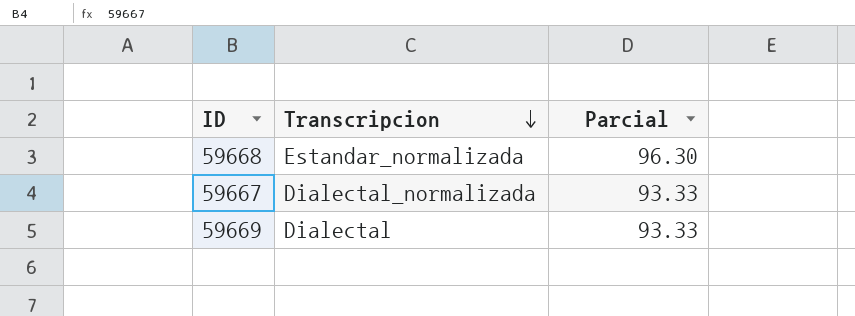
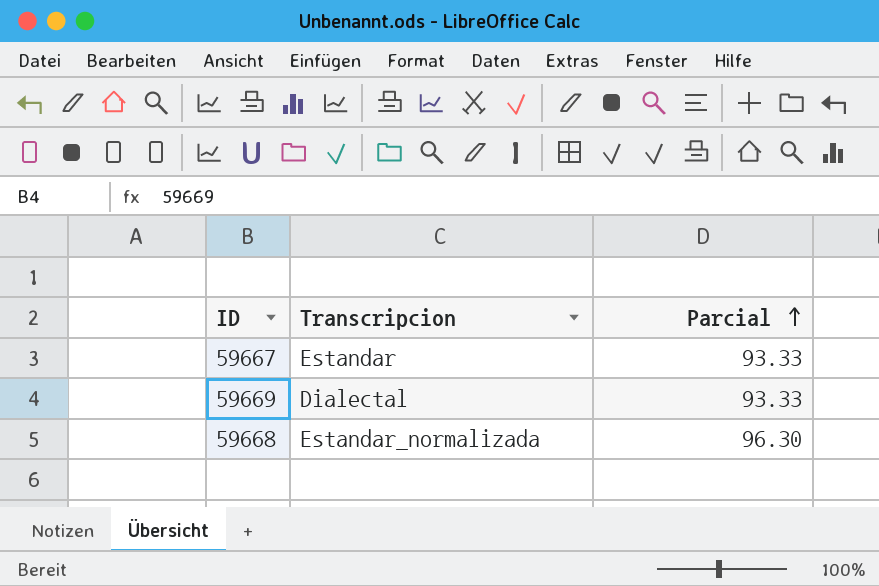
row order: Transcripcion descending -> Parcial ascending
59667 | Transcripcion: Dialectal_normalizada -> Estandar

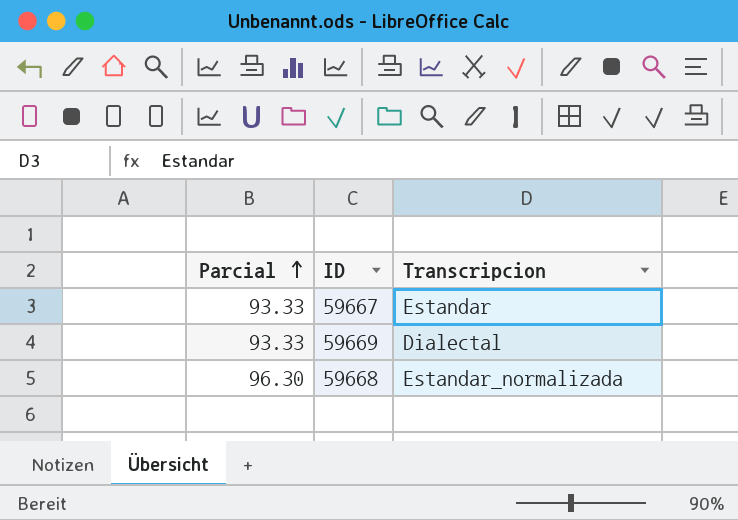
column Parcial | position: 3 -> 1

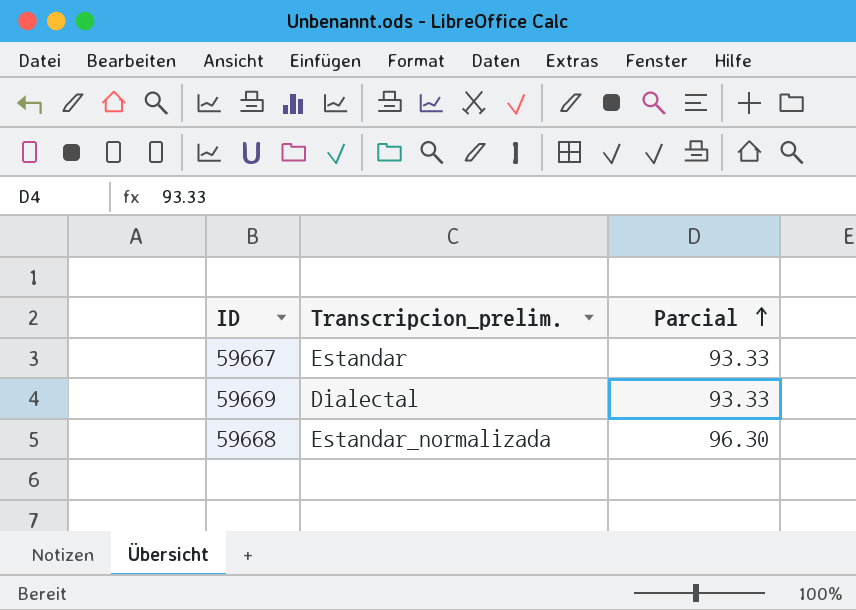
column name: Transcripcion -> Transcripcion_prelim.
column Parcial | position: 1 -> 3

